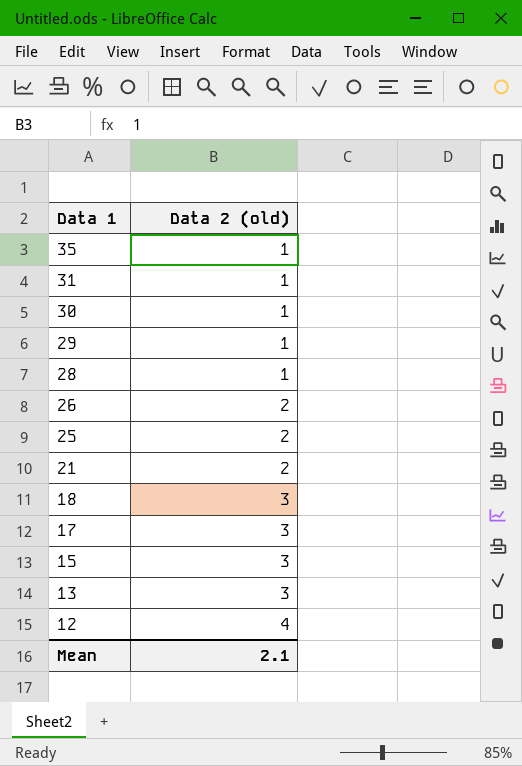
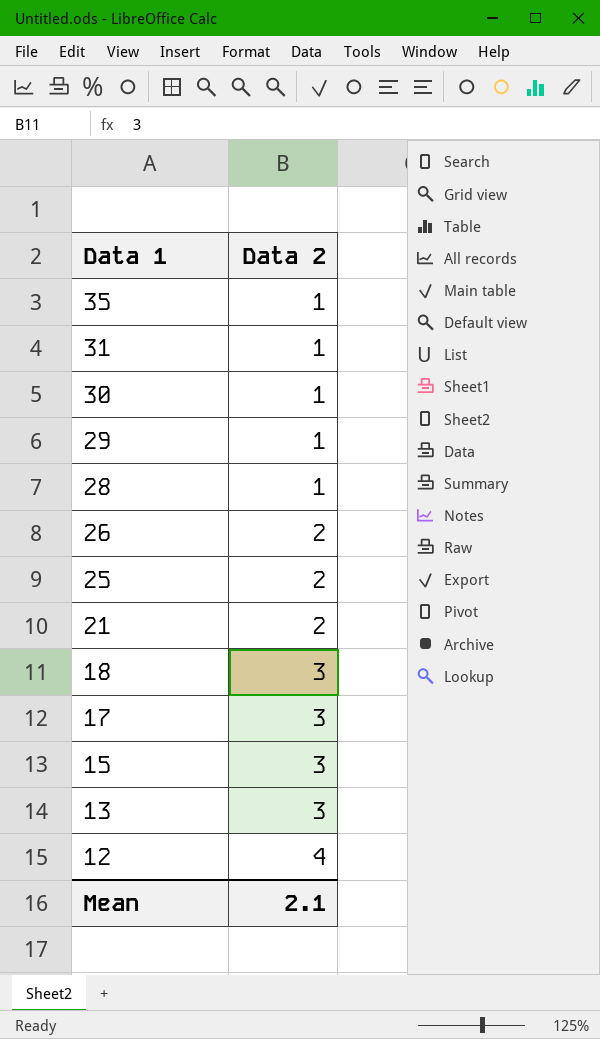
column name: Data 2 (old) -> Data 2

